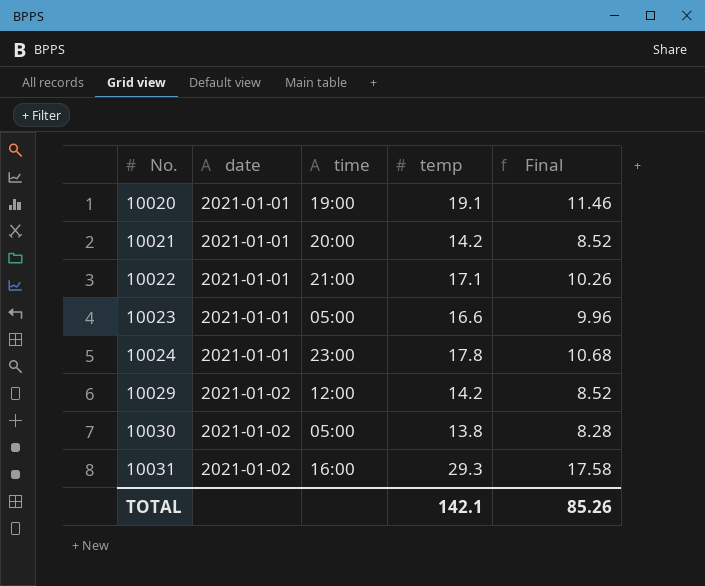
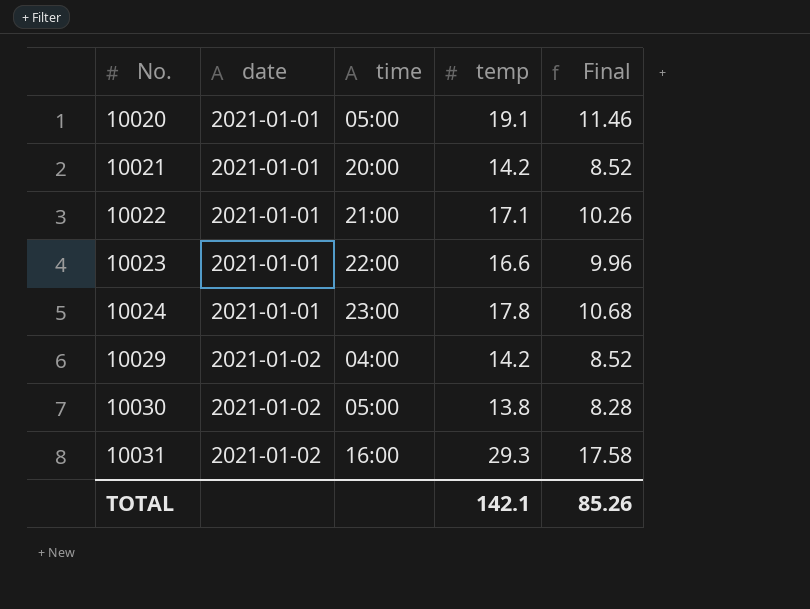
10020 | time: 19:00 -> 05:00
10023 | time: 05:00 -> 22:00
10029 | time: 12:00 -> 04:00

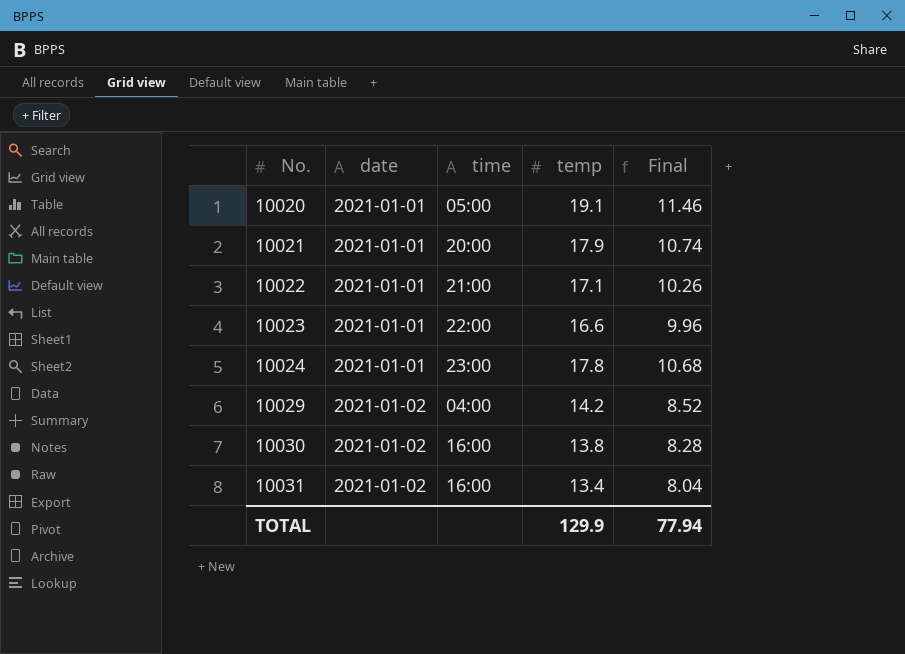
10021 | temp: 14.2 -> 17.9
10021 | Final: 8.52 -> 10.74
10030 | time: 05:00 -> 16:00
10031 | temp: 29.3 -> 13.4
10031 | Final: 17.58 -> 8.04
TOTAL | temp: 142.1 -> 129.9
TOTAL | Final: 85.26 -> 77.94

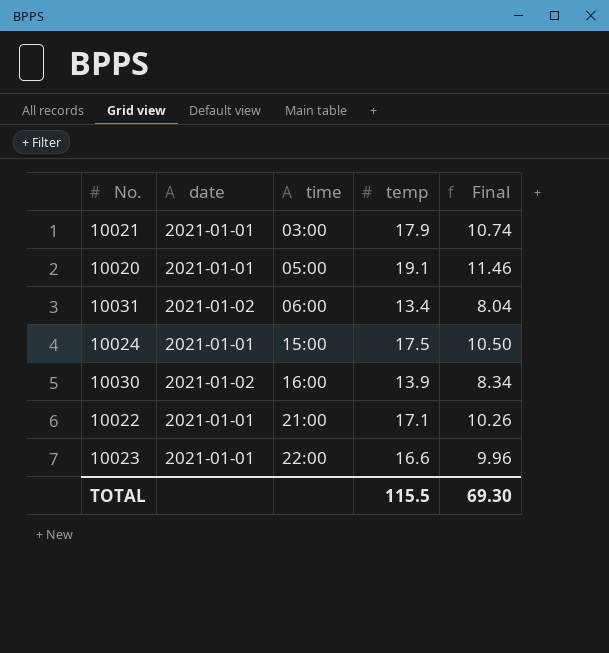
row order: No. ascending -> time ascending
row 10029: 2021-01-02 | 04:00 | 14.2 | 8.52 -> none
10021 | time: 20:00 -> 03:00
10031 | time: 16:00 -> 06:00
10024 | time: 23:00 -> 15:00
10024 | temp: 17.8 -> 17.5
10024 | Final: 10.68 -> 10.50
10030 | temp: 13.8 -> 13.9
10030 | Final: 8.28 -> 8.34
TOTAL | temp: 129.9 -> 115.5
TOTAL | Final: 77.94 -> 69.30

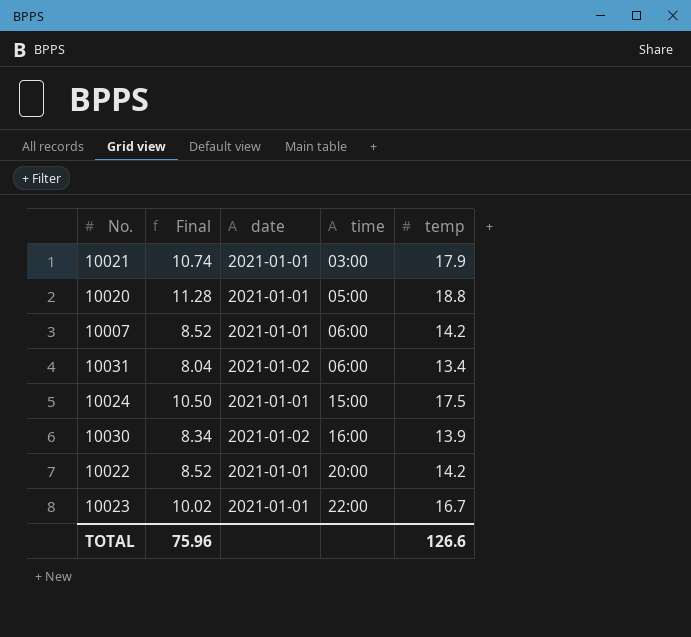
column Final | position: 5 -> 2
10020 | Final: 11.46 -> 11.28
10020 | temp: 19.1 -> 18.8
row 10007: none -> 8.52 | 2021-01-01 | 06:00 | 14.2
10022 | Final: 10.26 -> 8.52
10022 | time: 21:00 -> 20:00
10022 | temp: 17.1 -> 14.2
10023 | Final: 9.96 -> 10.02
10023 | temp: 16.6 -> 16.7
TOTAL | Final: 69.30 -> 75.96
TOTAL | temp: 115.5 -> 126.6

